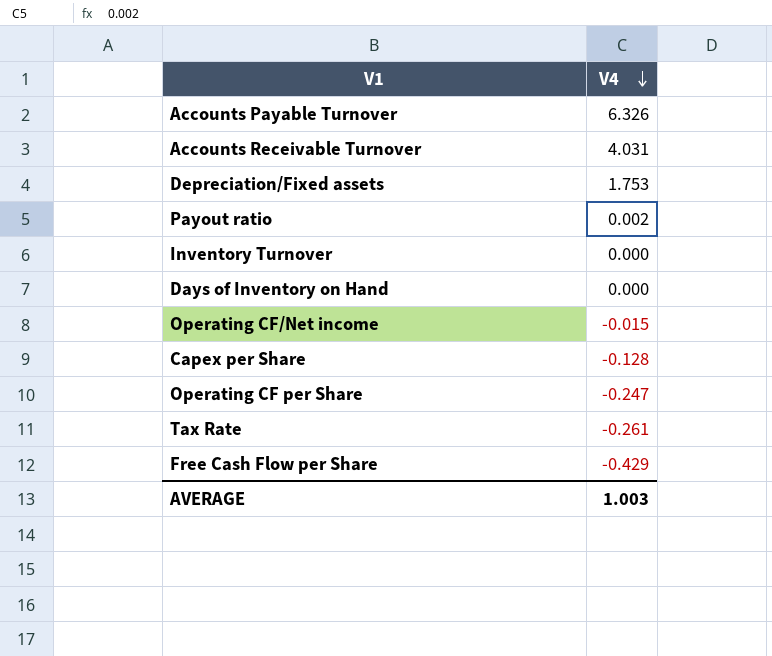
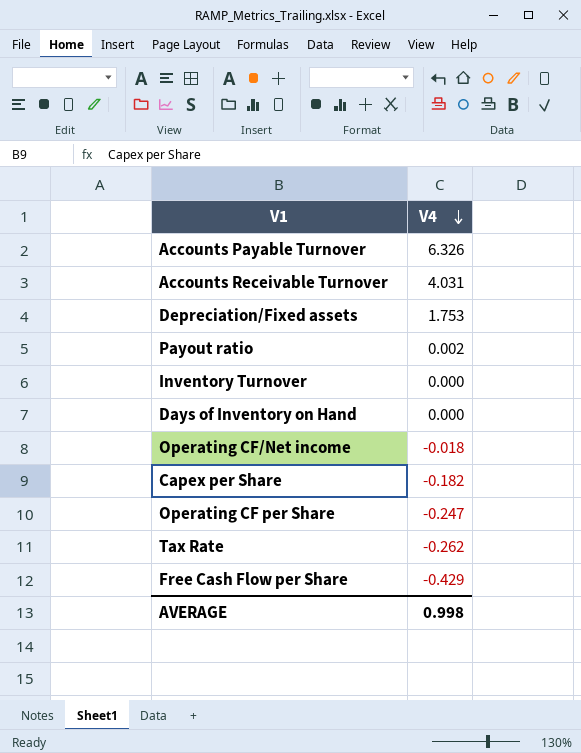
Operating CF/Net income | V4: -0.015 -> -0.018
Capex per Share | V4: -0.128 -> -0.182
Tax Rate | V4: -0.261 -> -0.262
AVERAGE | V4: 1.003 -> 0.998

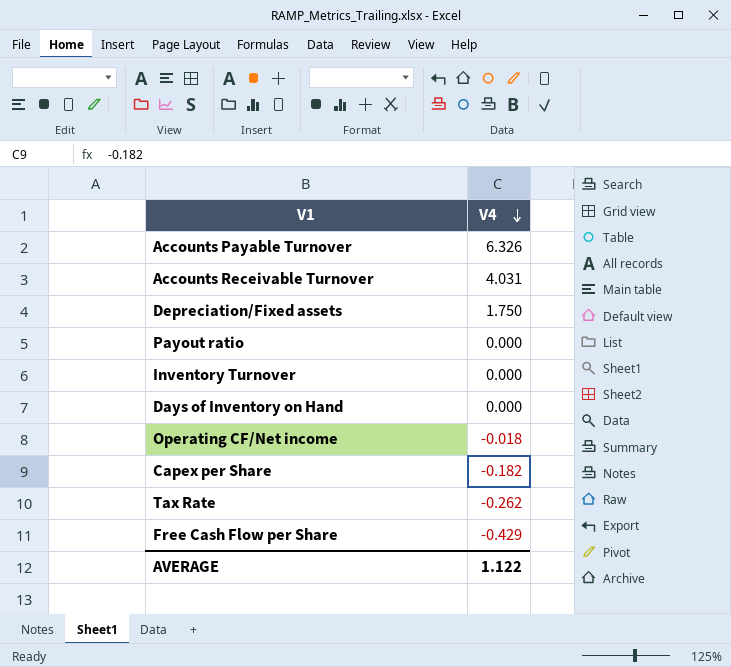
row Operating CF per Share: -0.247 -> none
Depreciation/Fixed assets | V4: 1.753 -> 1.750
Payout ratio | V4: 0.002 -> 0.000
AVERAGE | V4: 0.998 -> 1.122

